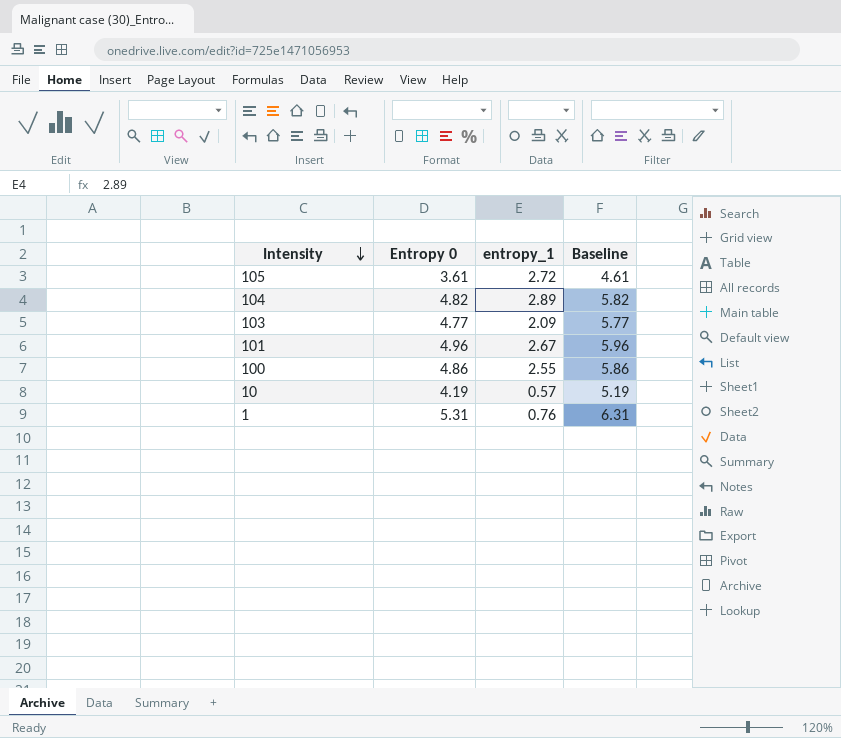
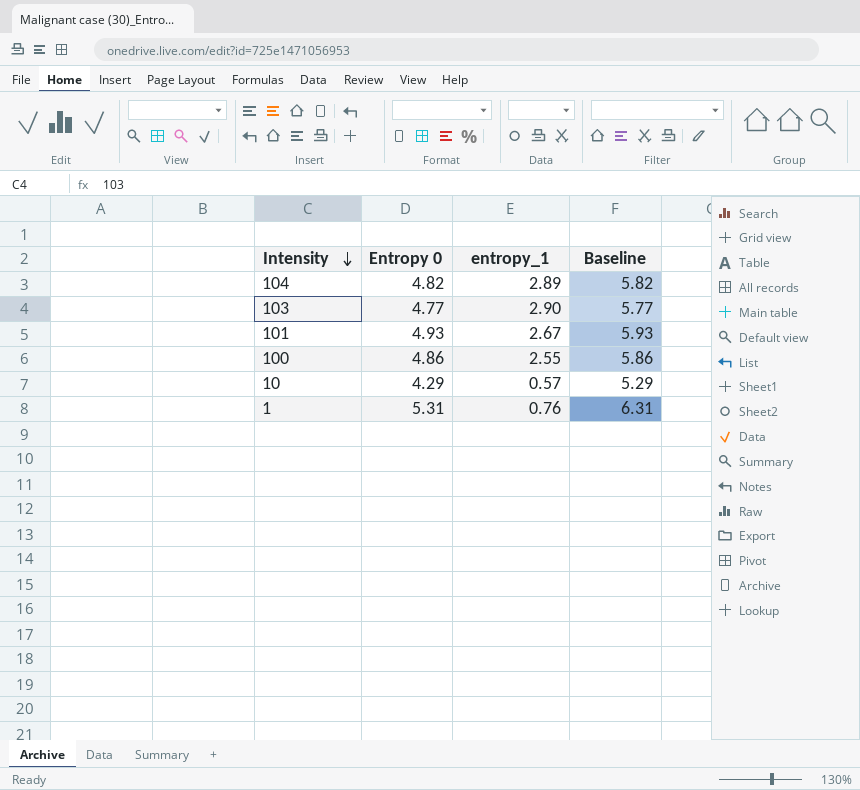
row 105: 3.61 | 2.72 | 4.61 -> none
103 | entropy_1: 2.09 -> 2.90
101 | Entropy 0: 4.96 -> 4.93
101 | Baseline: 5.96 -> 5.93
10 | Entropy 0: 4.19 -> 4.29
10 | Baseline: 5.19 -> 5.29

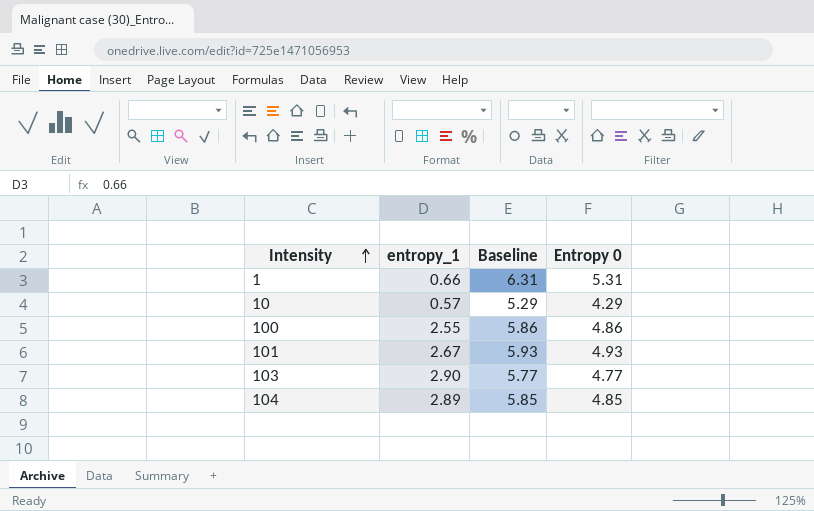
row order: Intensity descending -> Intensity ascending
column Entropy 0 | position: 2 -> 4
1 | entropy_1: 0.76 -> 0.66
104 | Baseline: 5.82 -> 5.85
104 | Entropy 0: 4.82 -> 4.85

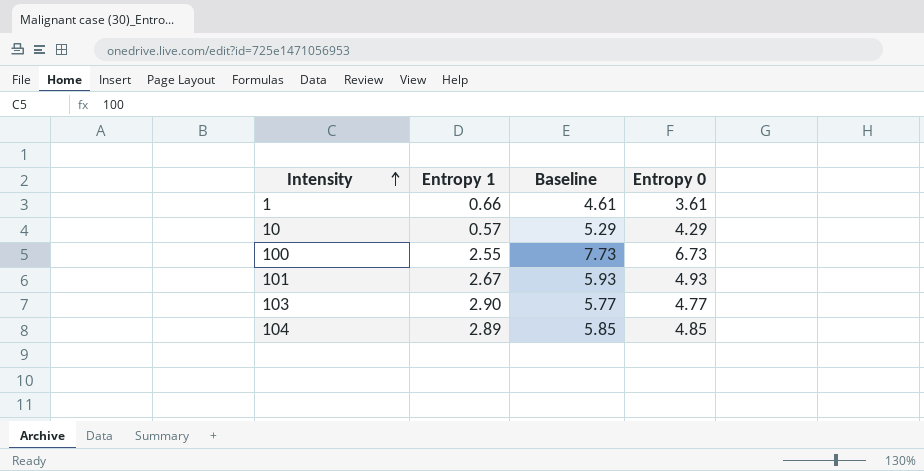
column name: entropy_1 -> Entropy 1
1 | Baseline: 6.31 -> 4.61
1 | Entropy 0: 5.31 -> 3.61
100 | Baseline: 5.86 -> 7.73
100 | Entropy 0: 4.86 -> 6.73

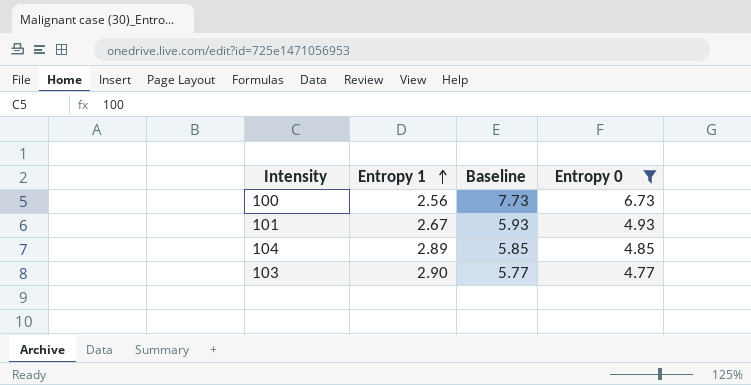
filter: none -> Entropy 0 >= 4.77
row order: Intensity ascending -> Entropy 1 ascending
100 | Entropy 1: 2.55 -> 2.56

